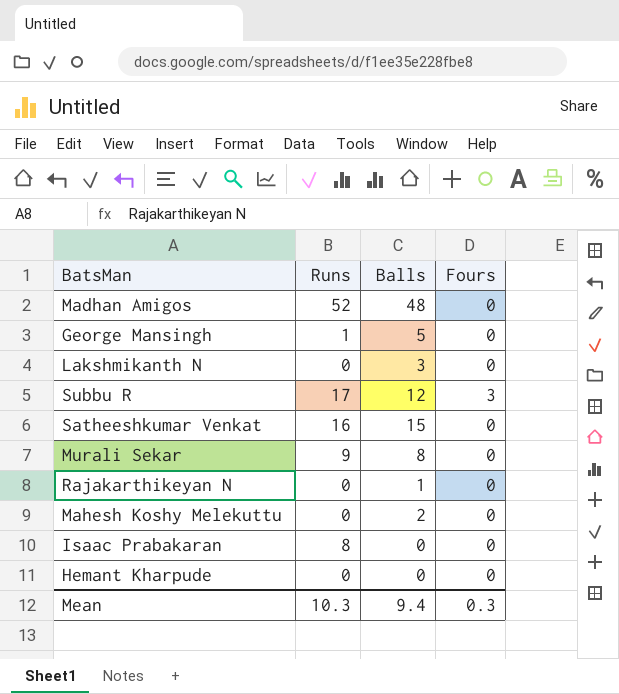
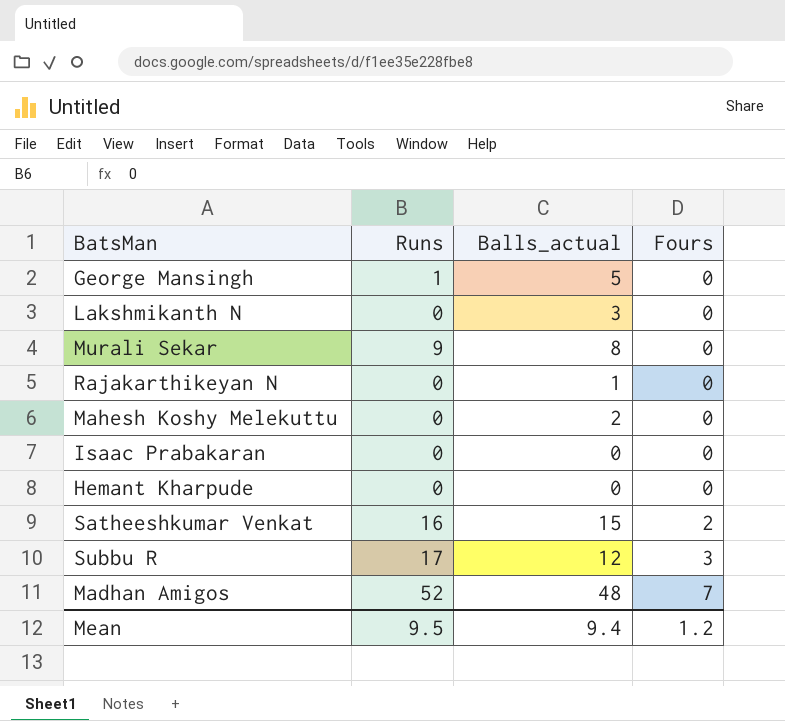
row order: none -> Fours ascending
column name: Balls -> Balls_actual
Isaac Prabakaran | Runs: 8 -> 0
Satheeshkumar Venkat | Fours: 0 -> 2
Madhan Amigos | Fours: 0 -> 7
Mean | Runs: 10.3 -> 9.5
Mean | Fours: 0.3 -> 1.2

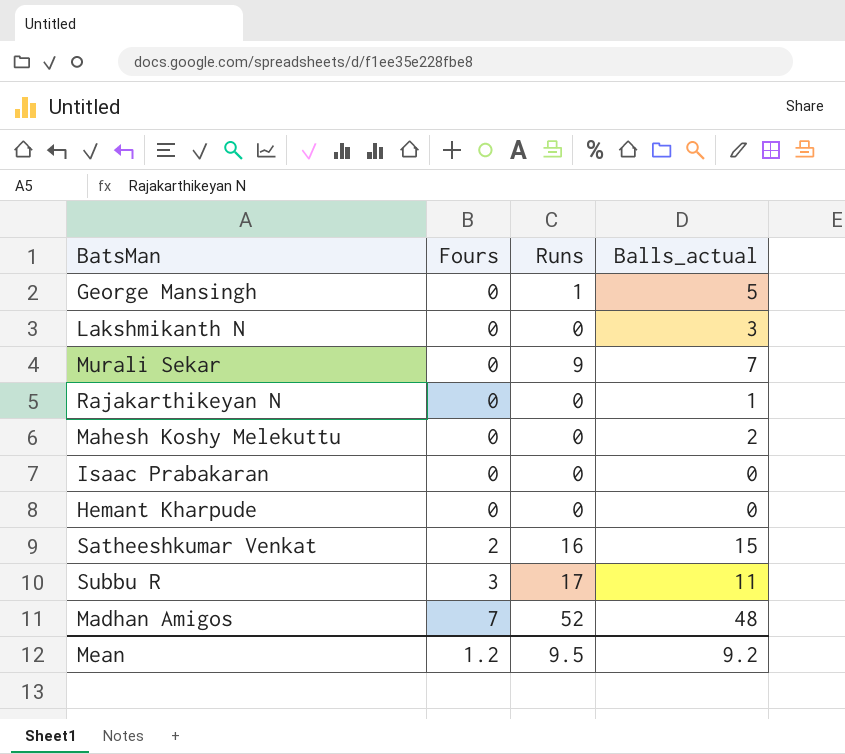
column Fours | position: 4 -> 2
Murali Sekar | Balls_actual: 8 -> 7
Subbu R | Balls_actual: 12 -> 11
Mean | Balls_actual: 9.4 -> 9.2

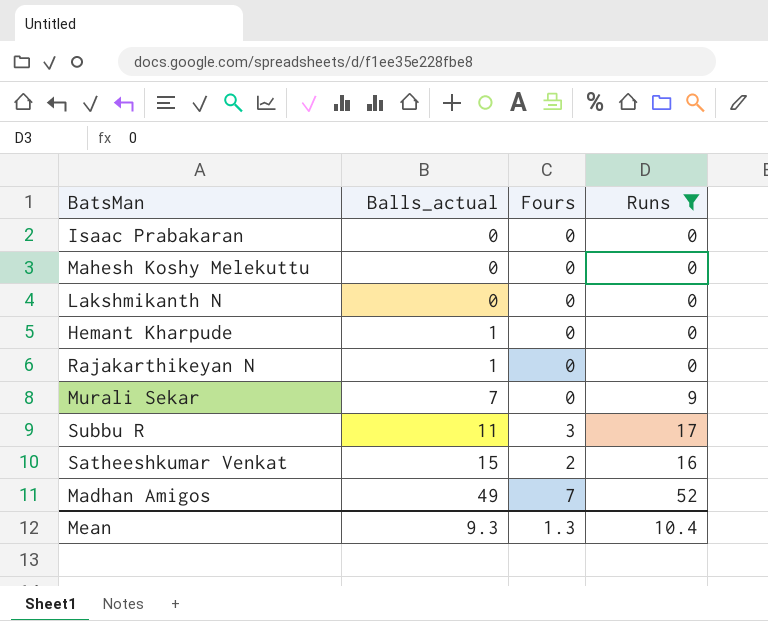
filter: none -> Runs != 1
row order: Fours ascending -> Balls_actual ascending
column Balls_actual | position: 4 -> 2
Mahesh Koshy Melekuttu | Balls_actual: 2 -> 0
Lakshmikanth N | Balls_actual: 3 -> 0
Hemant Kharpude | Balls_actual: 0 -> 1
Madhan Amigos | Balls_actual: 48 -> 49
Mean | Balls_actual: 9.2 -> 9.3
Mean | Fours: 1.2 -> 1.3
Mean | Runs: 9.5 -> 10.4

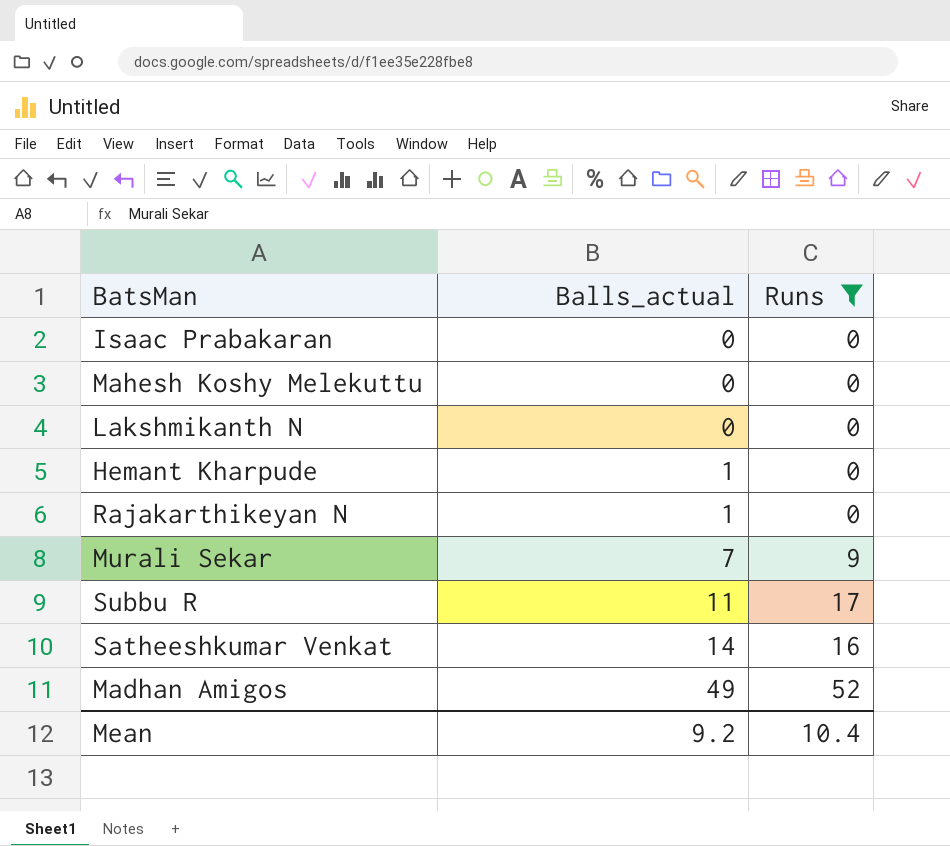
column Fours | position: 3 -> none
Satheeshkumar Venkat | Balls_actual: 15 -> 14
Mean | Balls_actual: 9.3 -> 9.2

